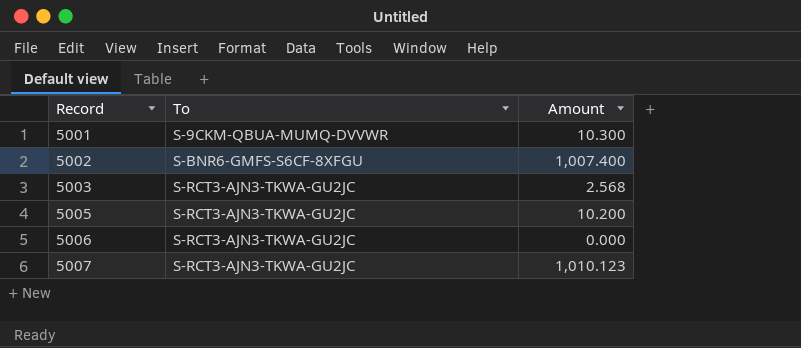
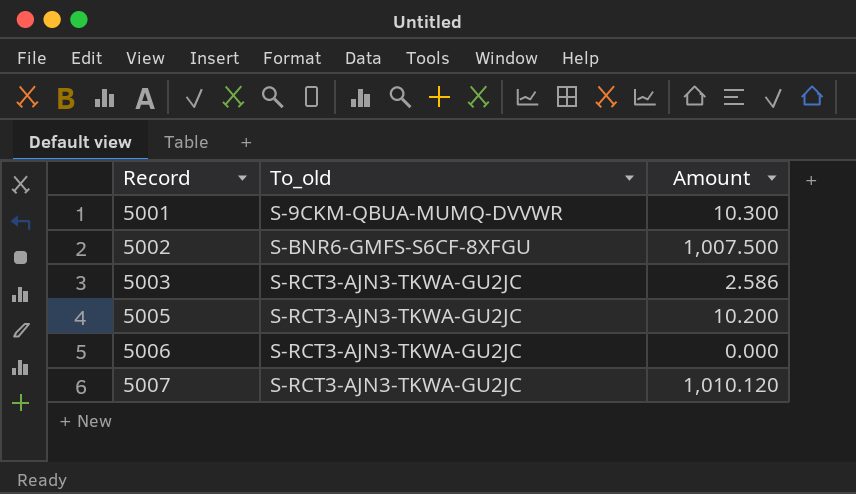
column name: To -> To_old
5002 | Amount: 1,007.400 -> 1,007.500
5003 | Amount: 2.568 -> 2.586
5007 | Amount: 1,010.123 -> 1,010.120

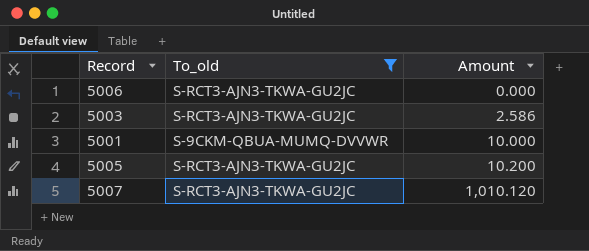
filter: none -> To_old != S-BNR6-GMFS-S6CF-8XFGU
row order: Record ascending -> Amount ascending
5001 | Amount: 10.300 -> 10.000

